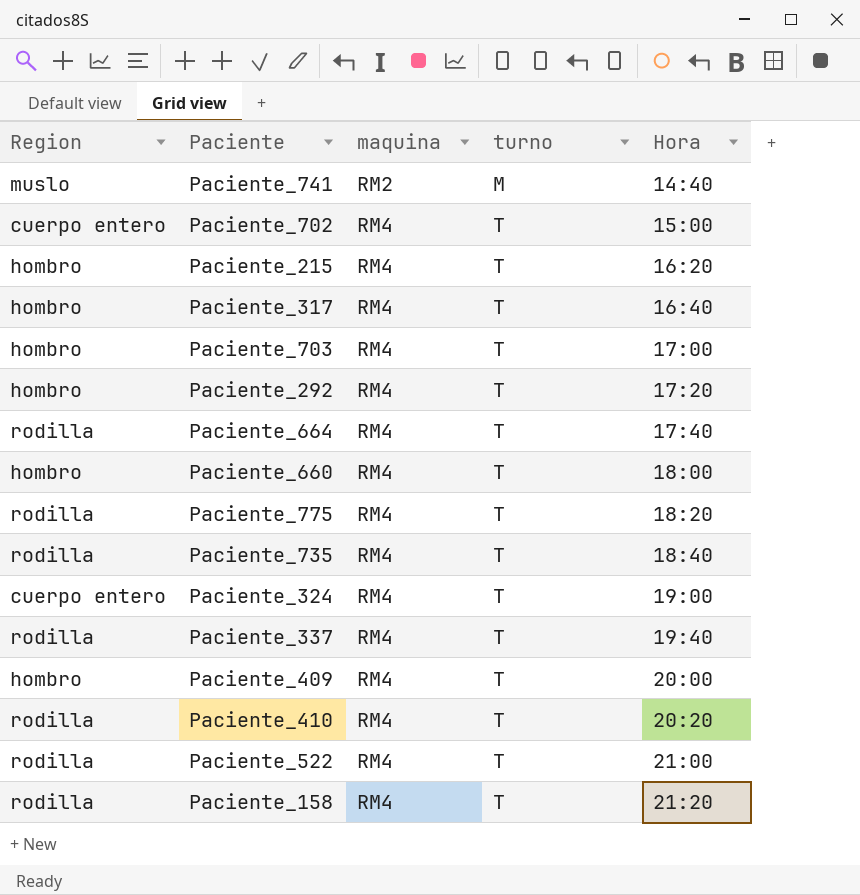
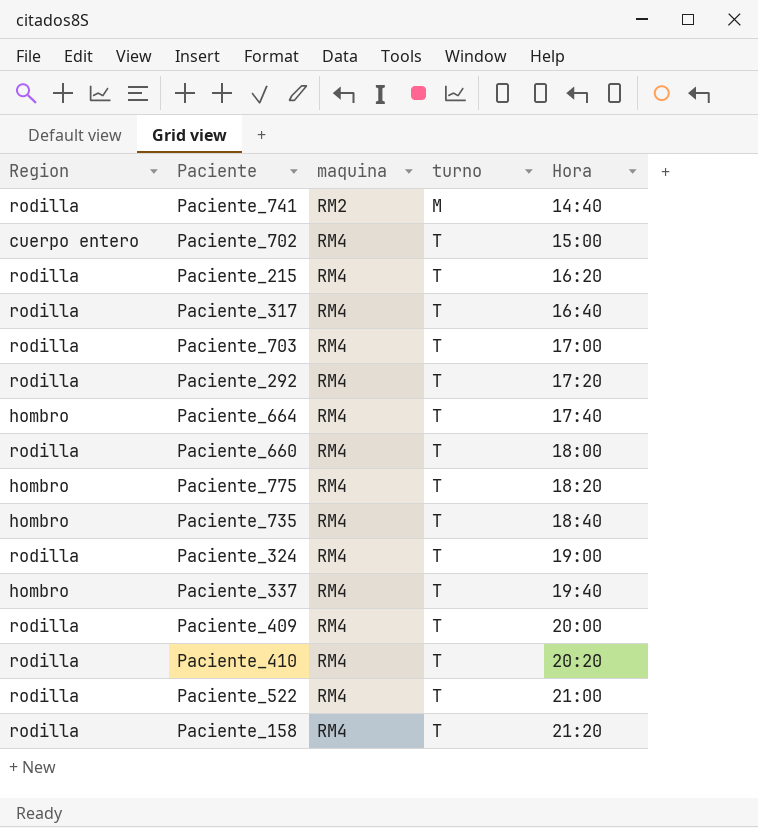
Paciente_741 | Region: muslo -> rodilla
Paciente_215 | Region: hombro -> rodilla
Paciente_317 | Region: hombro -> rodilla
Paciente_703 | Region: hombro -> rodilla
Paciente_292 | Region: hombro -> rodilla
Paciente_664 | Region: rodilla -> hombro
Paciente_660 | Region: hombro -> rodilla
Paciente_775 | Region: rodilla -> hombro
Paciente_735 | Region: rodilla -> hombro
Paciente_324 | Region: cuerpo entero -> rodilla
Paciente_337 | Region: rodilla -> hombro
Paciente_409 | Region: hombro -> rodilla

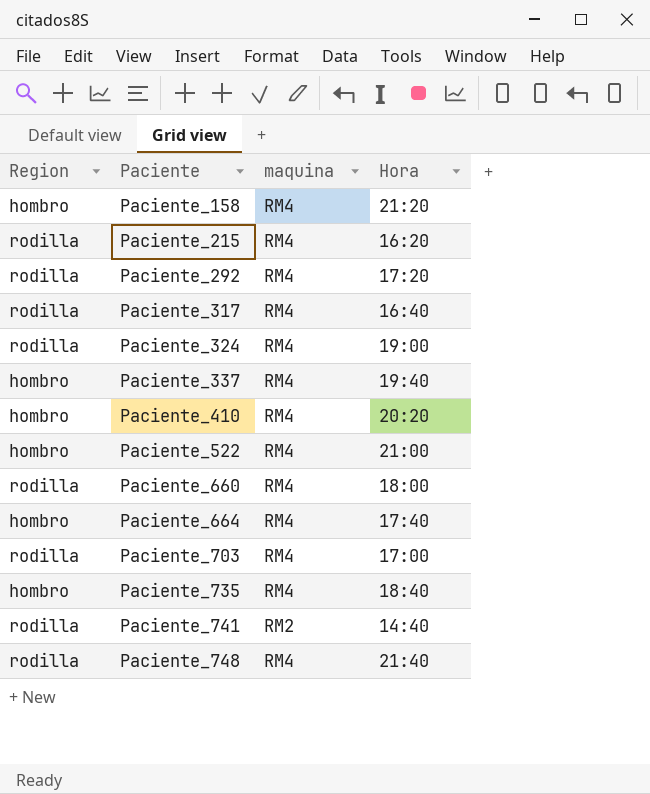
row order: maquina ascending -> Paciente ascending
column turno | position: 4 -> none
row Paciente_702: cuerpo entero | RM4 | T | 15:00 -> none
row Paciente_775: hombro | RM4 | T | 18:20 -> none
row Paciente_409: rodilla | RM4 | T | 20:00 -> none
Paciente_158 | Region: rodilla -> hombro
Paciente_410 | Region: rodilla -> hombro
Paciente_522 | Region: rodilla -> hombro
row Paciente_748: none -> rodilla | RM4 | 21:40

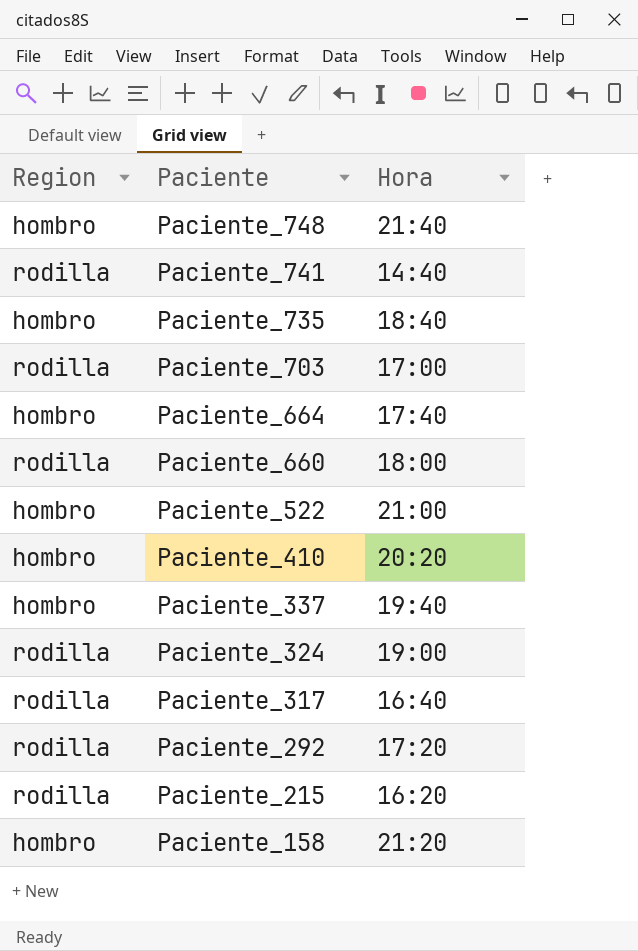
row order: Paciente ascending -> Paciente descending
column maquina | position: 3 -> none
Paciente_748 | Region: rodilla -> hombro

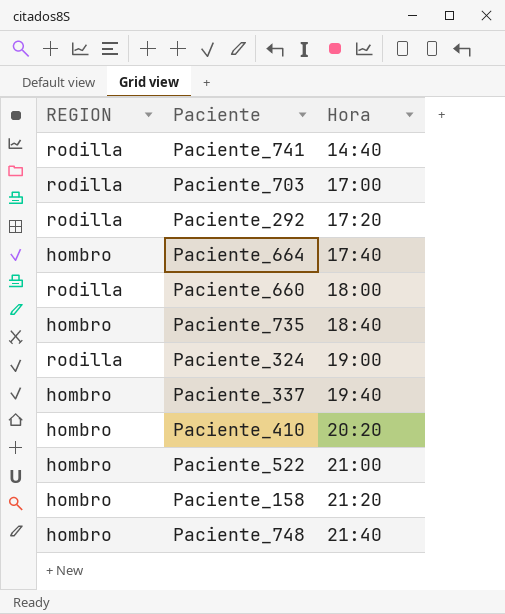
row order: Paciente descending -> Hora ascending
column name: Region -> REGION
row Paciente_317: rodilla | 16:40 -> none
row Paciente_215: rodilla | 16:20 -> none

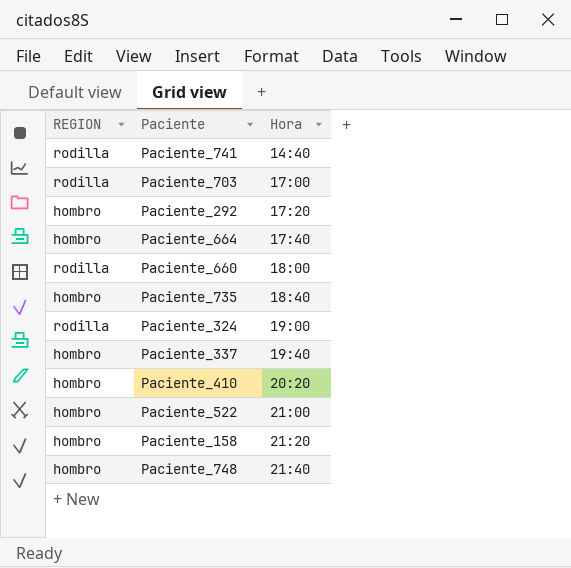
Paciente_292 | REGION: rodilla -> hombro

